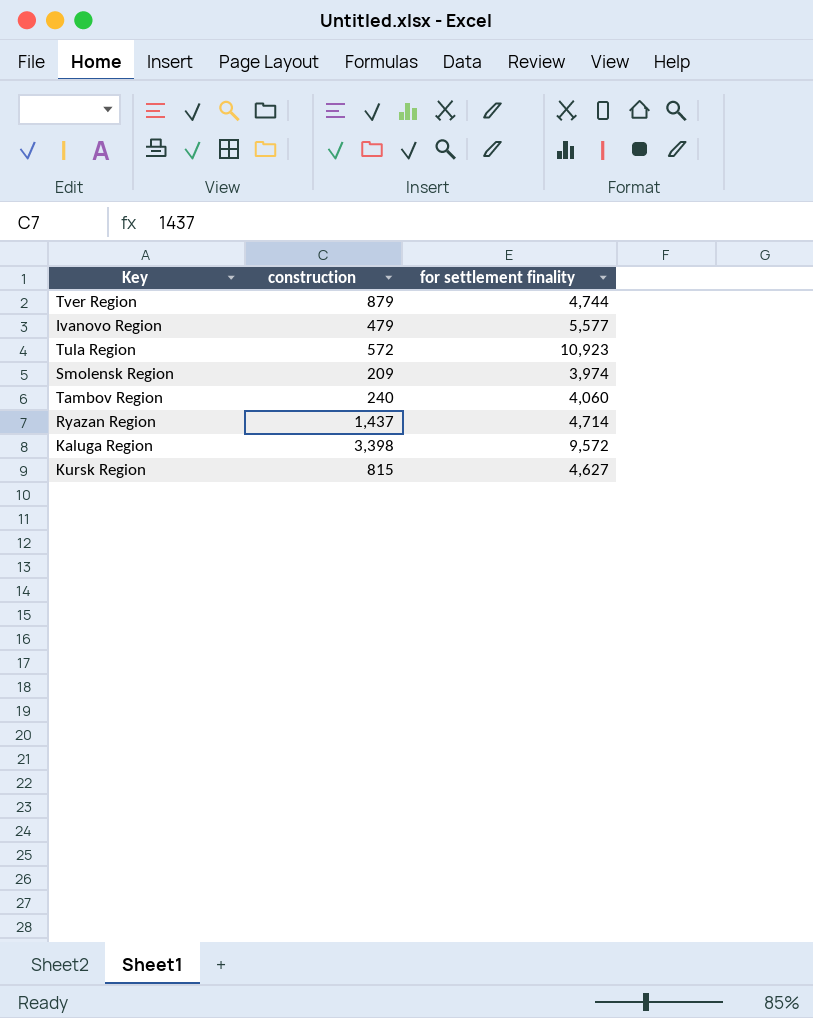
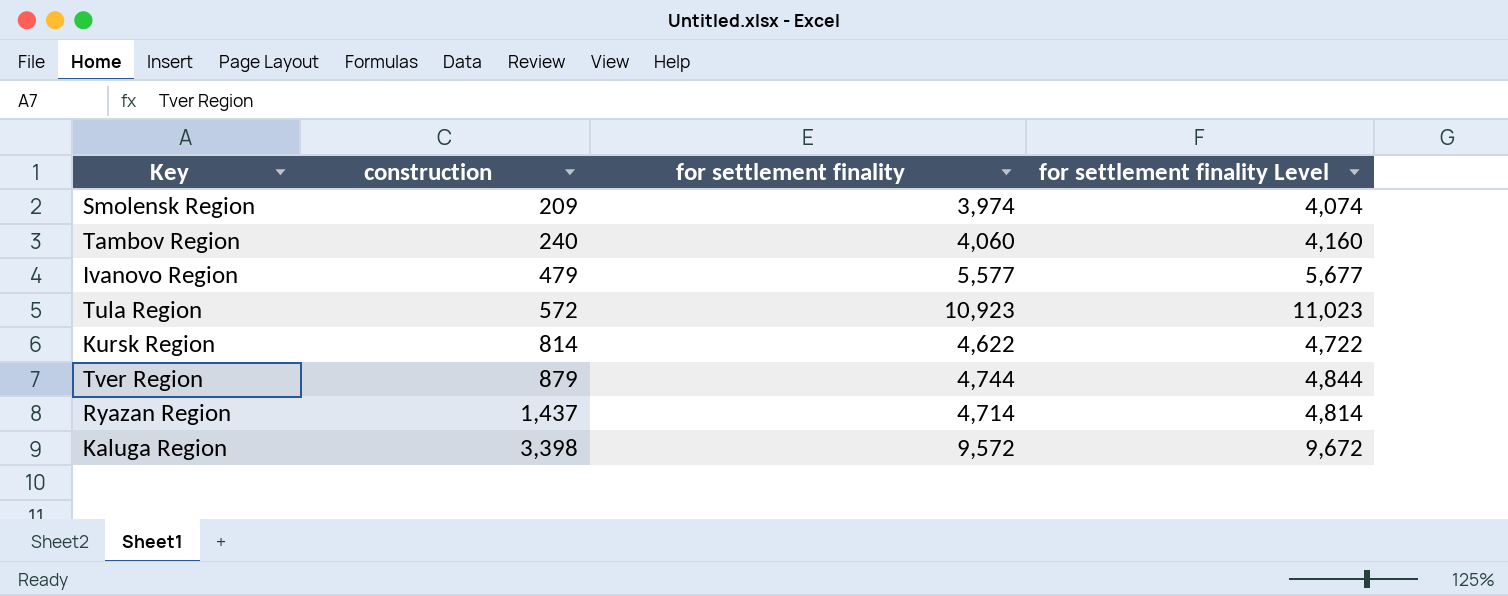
row order: none -> construction ascending
column for settlement finality Level | formula: none -> [for settlement finality] + 100
Kursk Region | construction: 815 -> 814
Kursk Region | for settlement finality: 4,627 -> 4,622

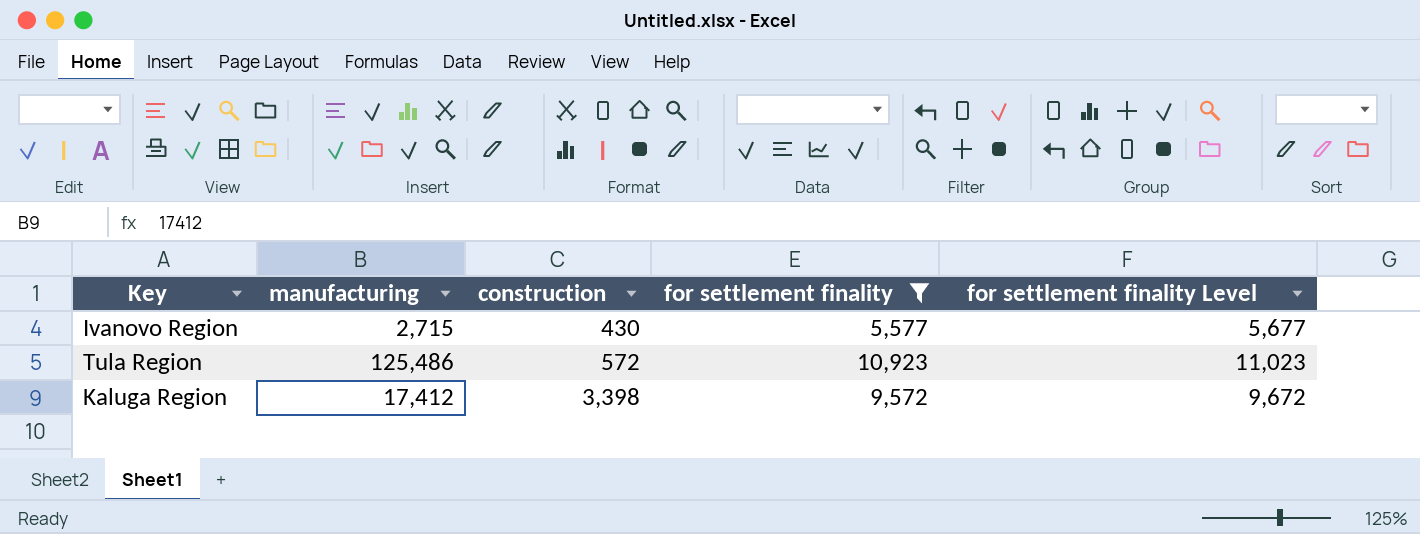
filter: none -> for settlement finality >= 5,577
column manufacturing | position: none -> 2
Ivanovo Region | construction: 479 -> 430

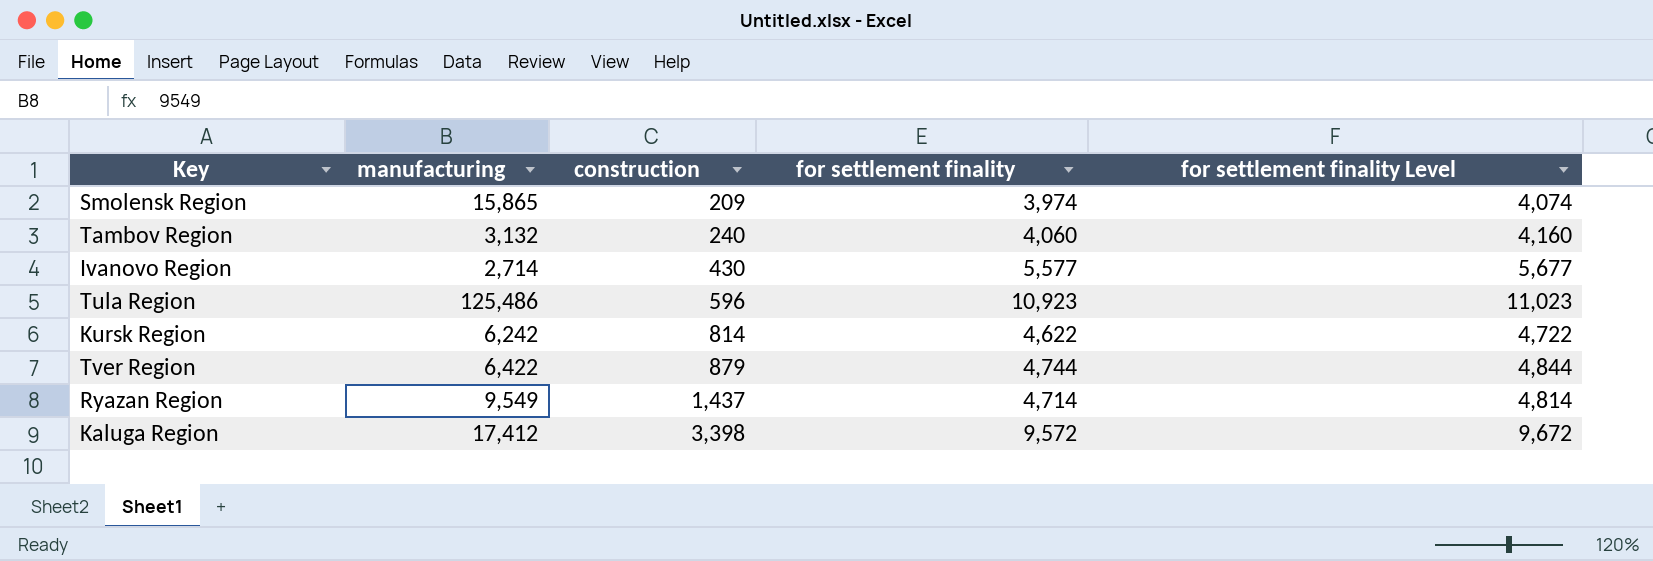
filter: for settlement finality >= 5,577 -> none
Ivanovo Region | manufacturing: 2,715 -> 2,714
Tula Region | construction: 572 -> 596

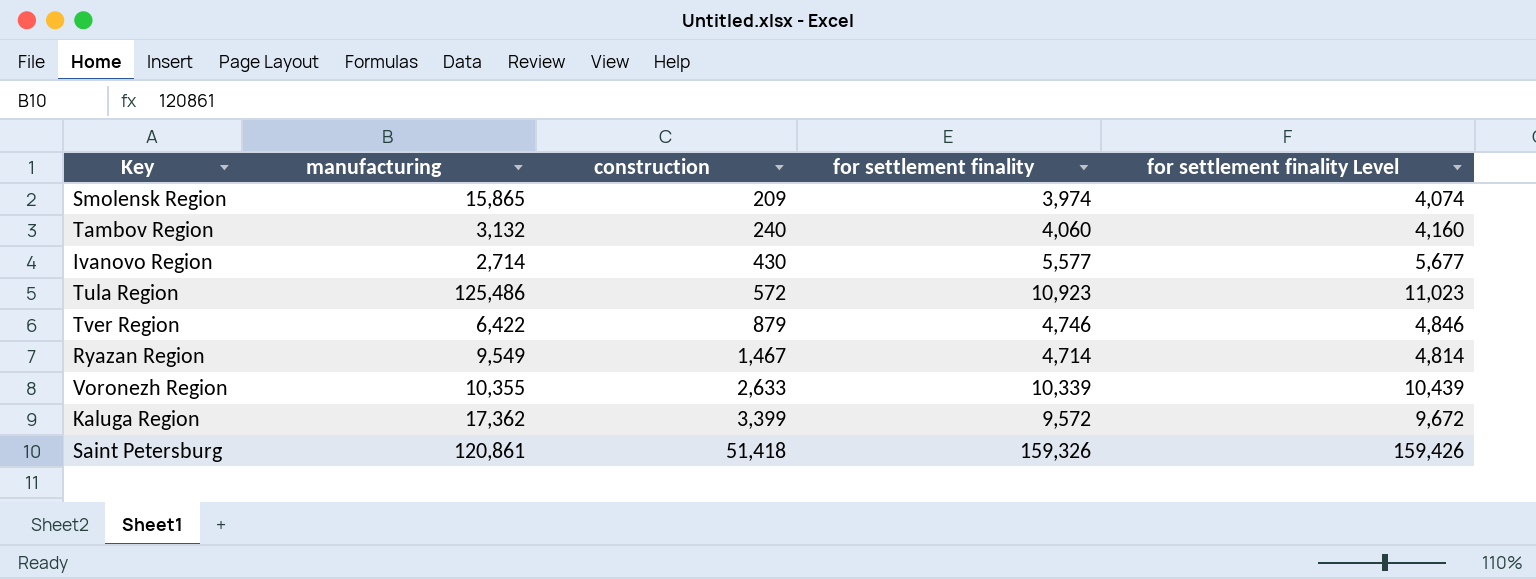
row Kursk Region: 6,242 | 814 | 4,622 | 4,722 -> none
Tula Region | construction: 596 -> 572
Tver Region | for settlement finality: 4,744 -> 4,746
Tver Region | for settlement finality Level: 4,844 -> 4,846
Ryazan Region | construction: 1,437 -> 1,467
row Voronezh Region: none -> 10,355 | 2,633 | 10,339 | 10,439
Kaluga Region | manufacturing: 17,412 -> 17,362
Kaluga Region | construction: 3,398 -> 3,399
row Saint Petersburg: none -> 120,861 | 51,418 | 159,326 | 159,426

